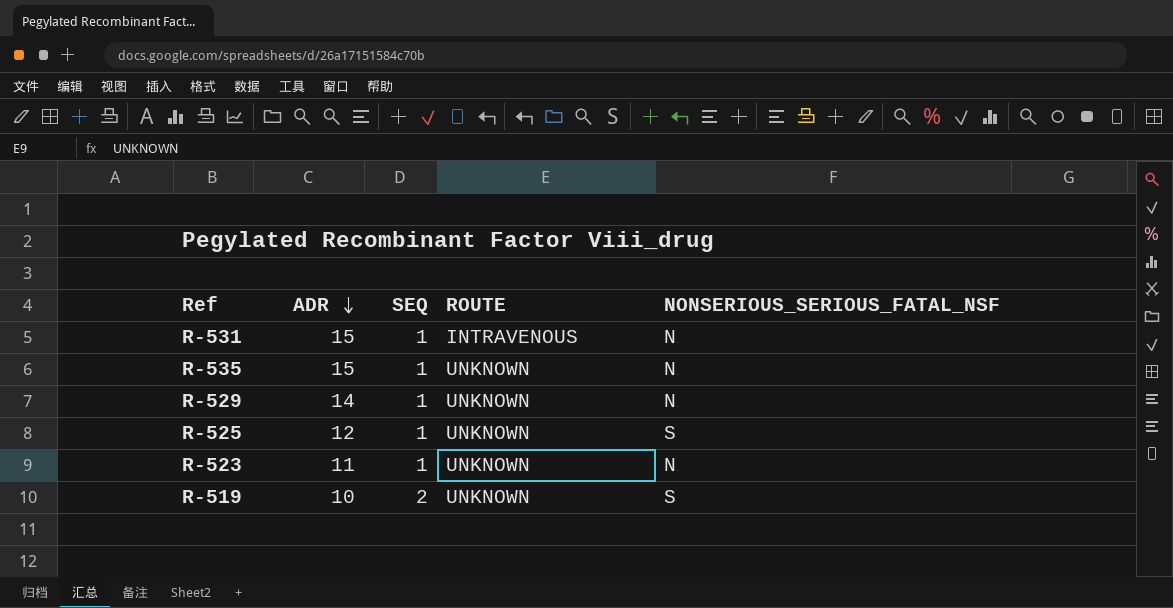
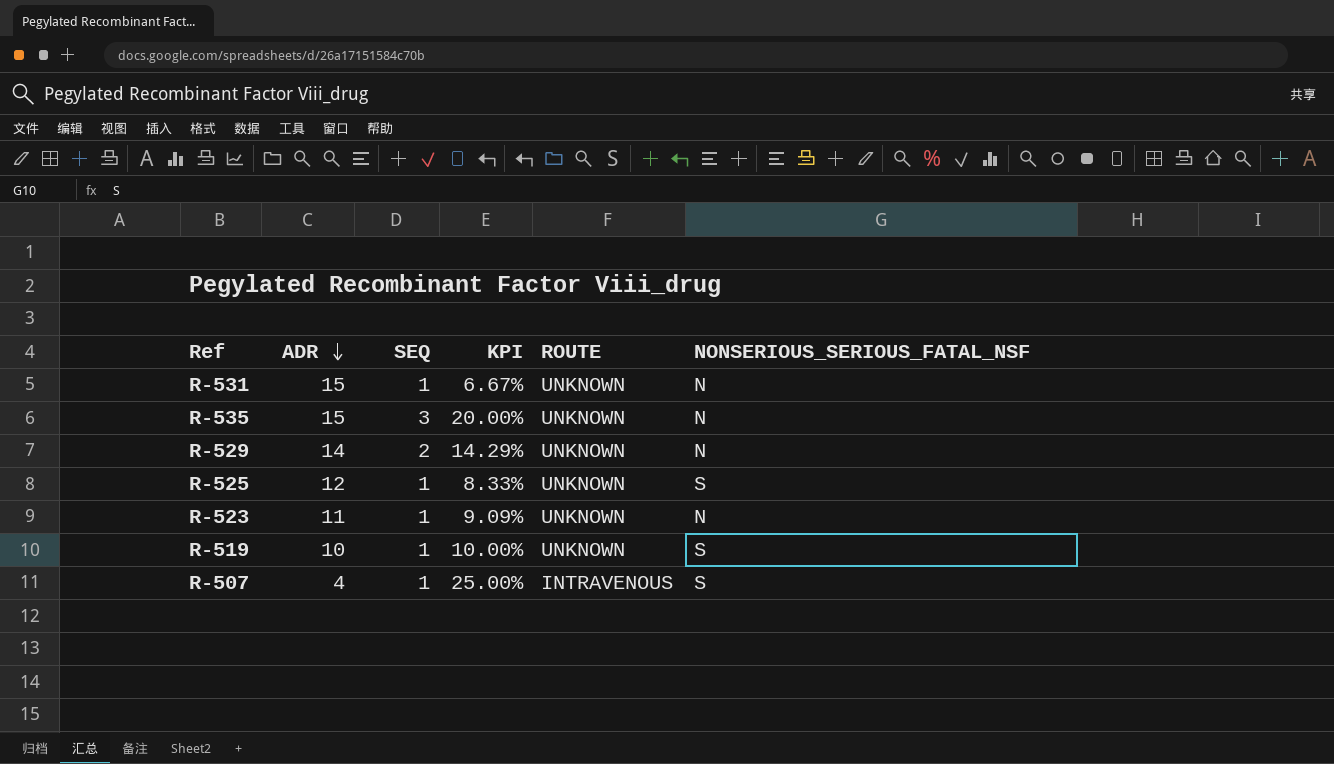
column KPI | formula: none -> [SEQ] / [ADR]
R-531 | ROUTE: INTRAVENOUS -> UNKNOWN
R-535 | SEQ: 1 -> 3
R-529 | SEQ: 1 -> 2
R-519 | SEQ: 2 -> 1
row R-507: none -> 4 | 1 | 25.00% | INTRAVENOUS | S

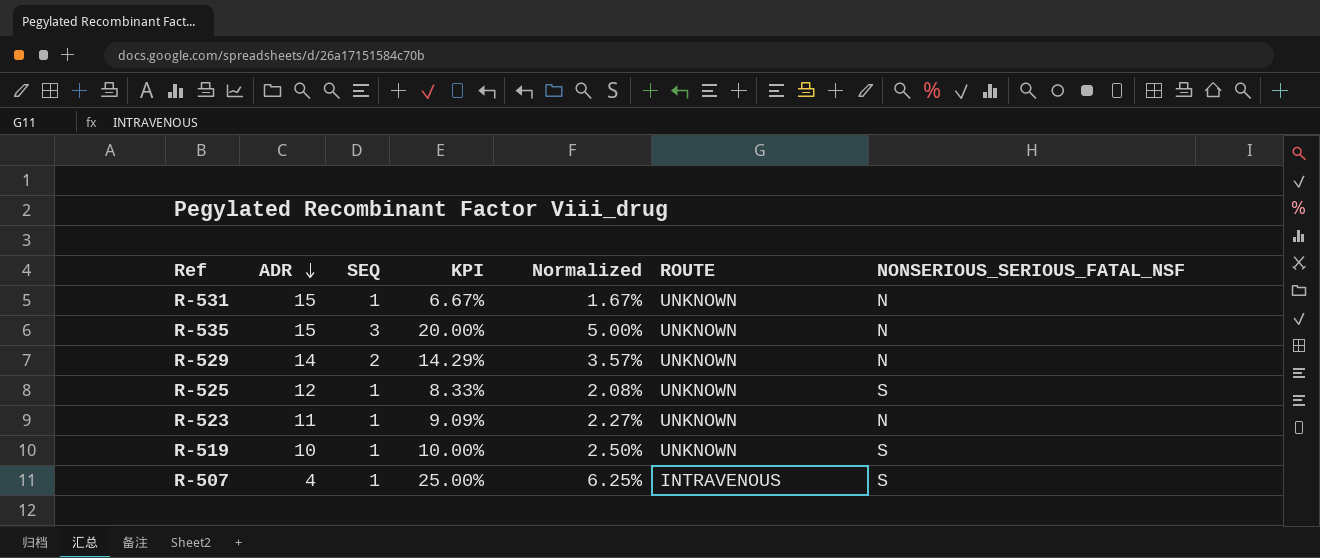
column Normalized | formula: none -> [KPI] * 0.25

